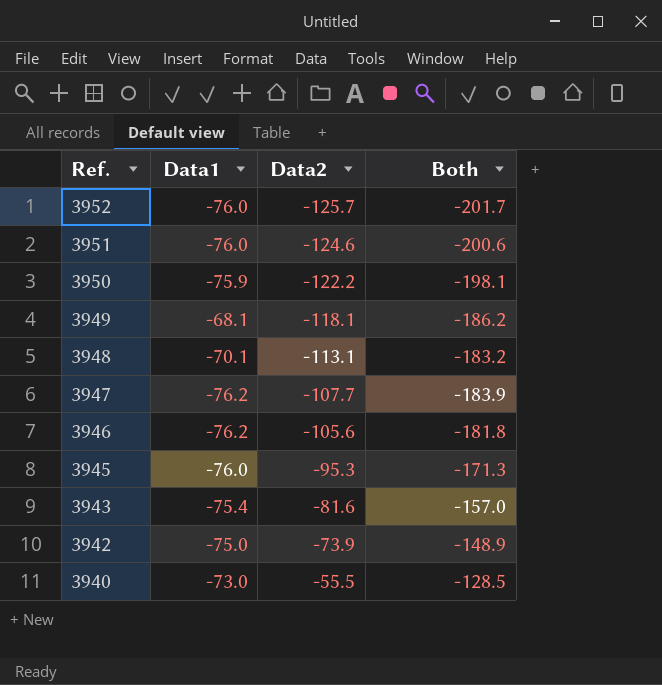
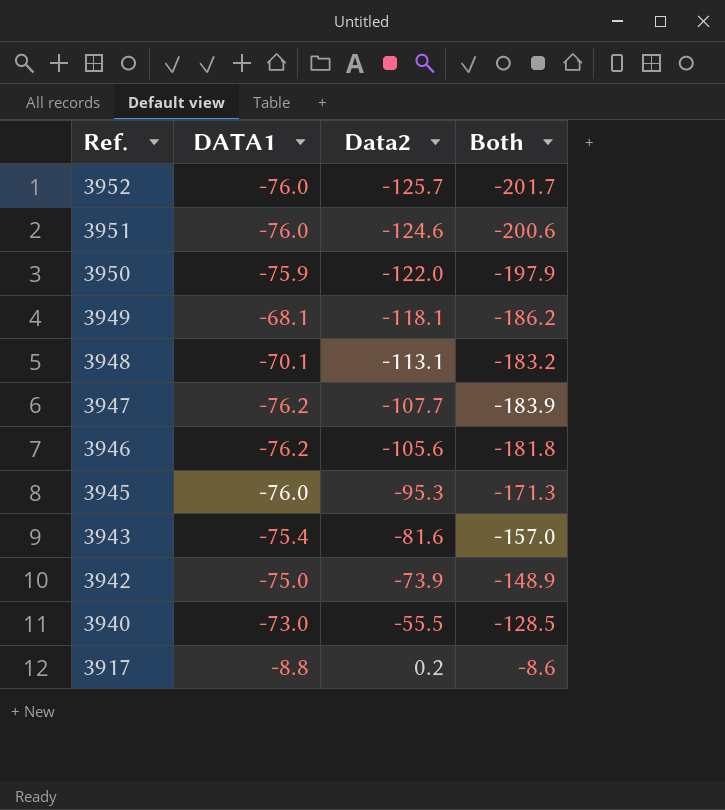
column name: Data1 -> DATA1
3950 | Data2: -122.2 -> -122.0
3950 | Both: -198.1 -> -197.9
row 3917: none -> -8.8 | 0.2 | -8.6

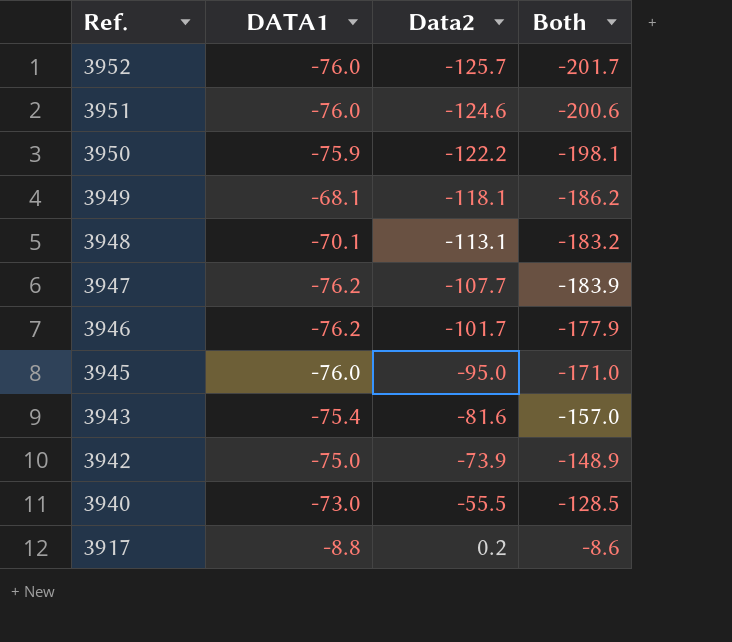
3950 | Data2: -122.0 -> -122.2
3950 | Both: -197.9 -> -198.1
3946 | Data2: -105.6 -> -101.7
3946 | Both: -181.8 -> -177.9
3945 | Data2: -95.3 -> -95.0
3945 | Both: -171.3 -> -171.0

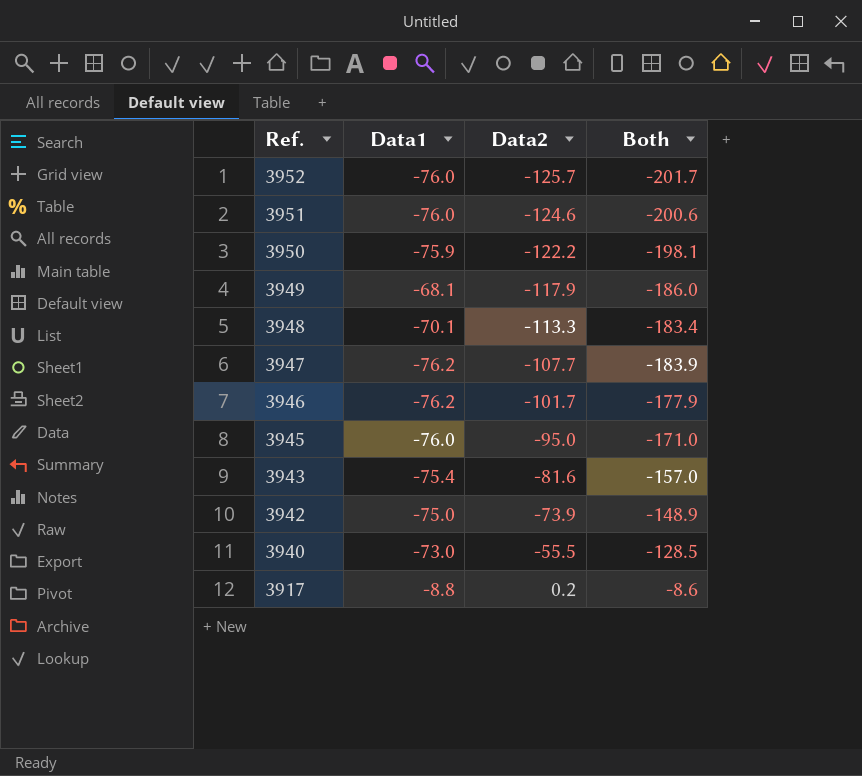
column name: DATA1 -> Data1
3949 | Data2: -118.1 -> -117.9
3949 | Both: -186.2 -> -186.0
3948 | Data2: -113.1 -> -113.3
3948 | Both: -183.2 -> -183.4

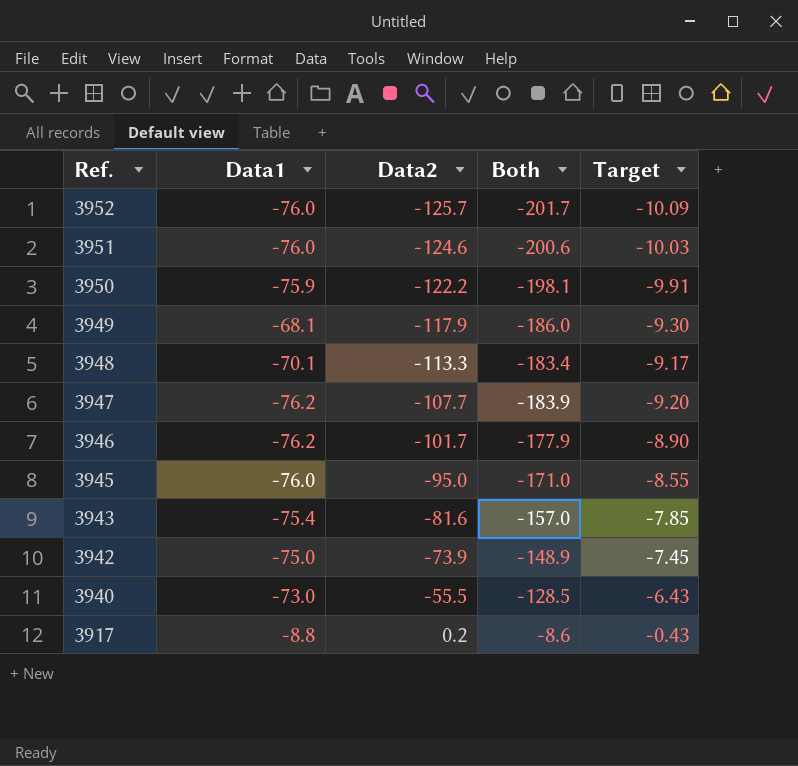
column Target | formula: none -> [Both] * 0.05

